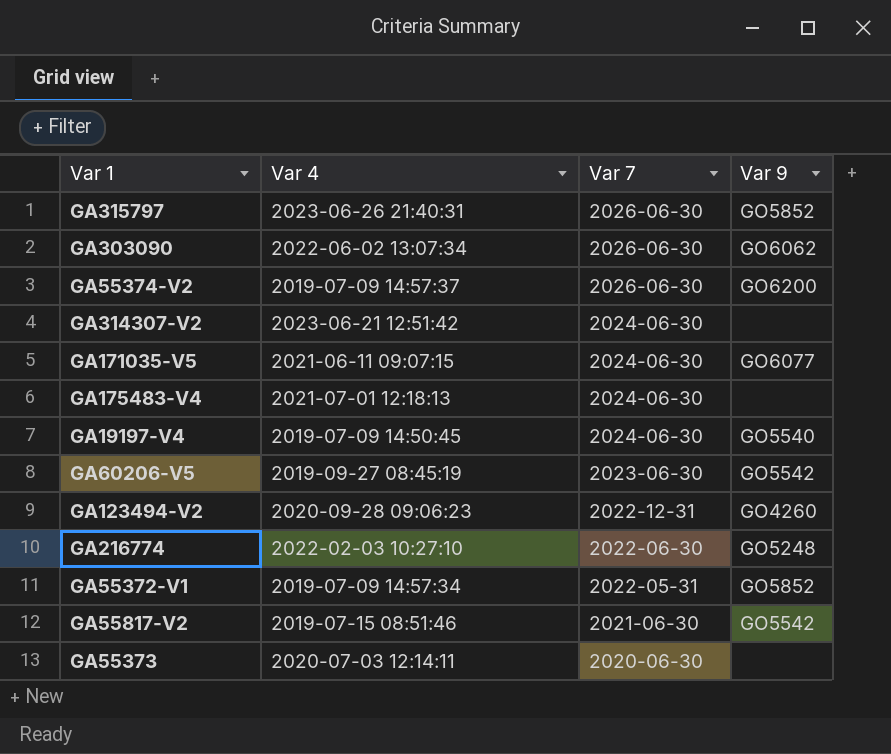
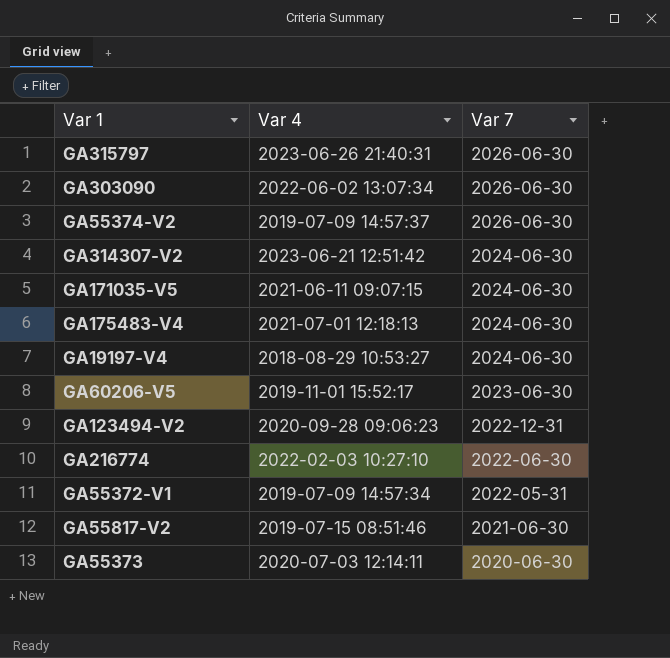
column Var 9 | position: 4 -> none
GA19197-V4 | Var 4: 2019-07-09 14:50:45 -> 2018-08-29 10:53:27
GA60206-V5 | Var 4: 2019-09-27 08:45:19 -> 2019-11-01 15:52:17

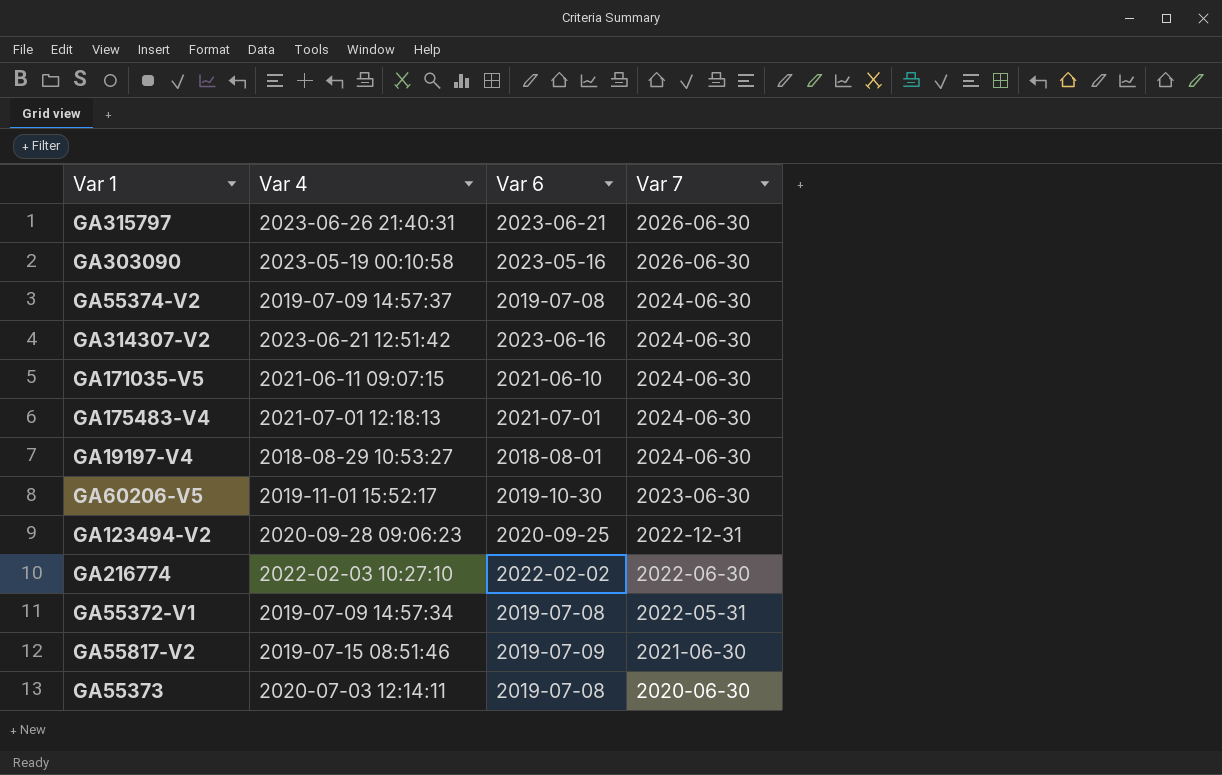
column Var 6 | position: none -> 3
GA303090 | Var 4: 2022-06-02 13:07:34 -> 2023-05-19 00:10:58
GA55374-V2 | Var 7: 2026-06-30 -> 2024-06-30

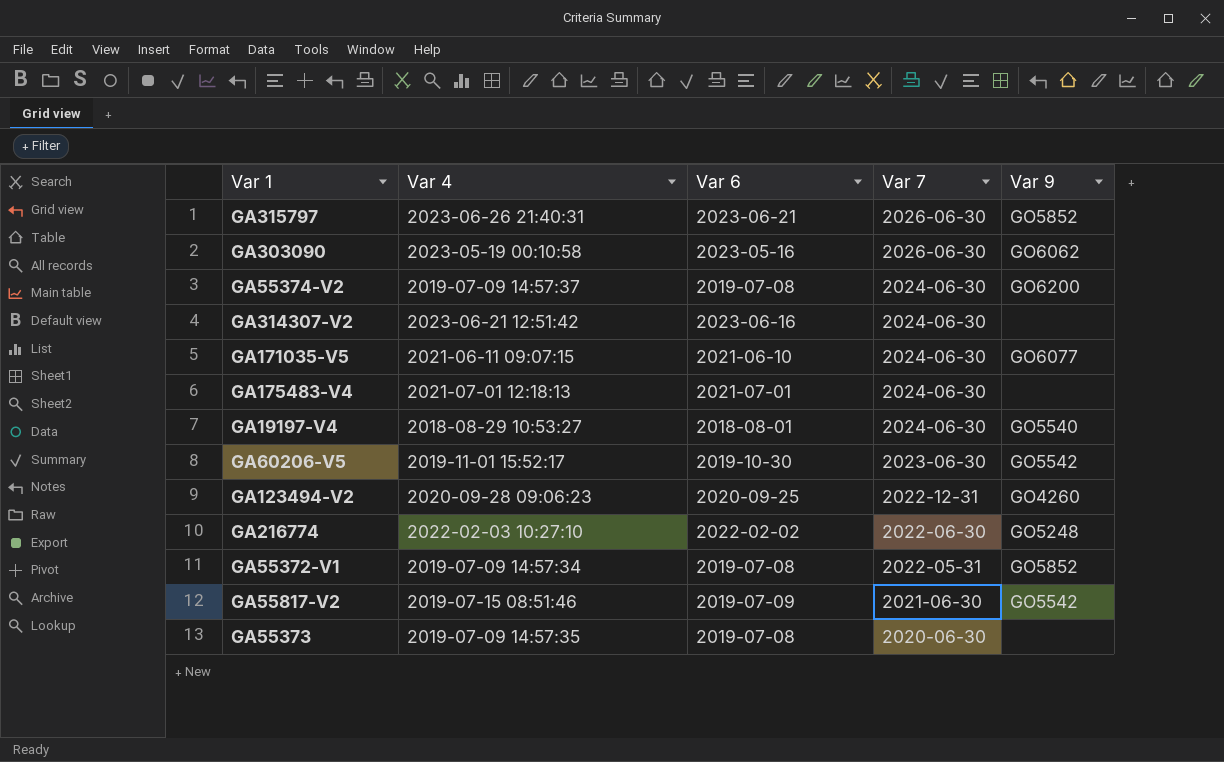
column Var 9 | position: none -> 5
GA55373 | Var 4: 2020-07-03 12:14:11 -> 2019-07-09 14:57:35

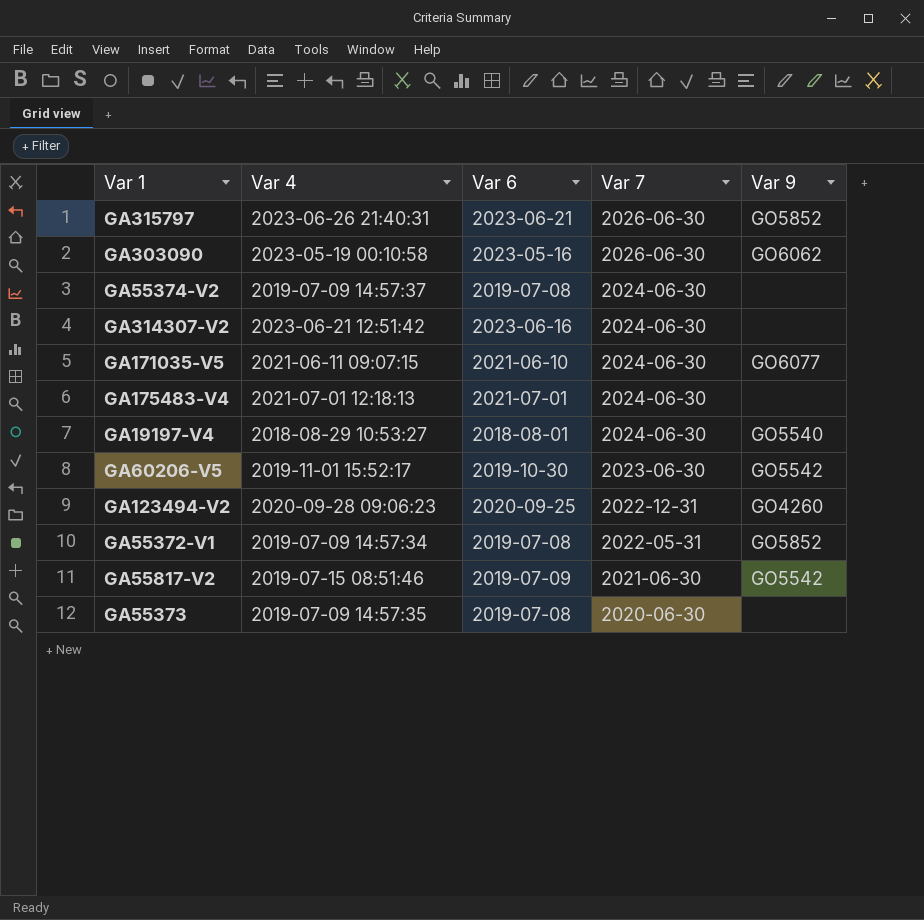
row GA216774: 2022-02-03 10:27:10 | 2022-02-02 | 2022-06-30 | GO5248 -> none
GA55374-V2 | Var 9: GO6200 -> none

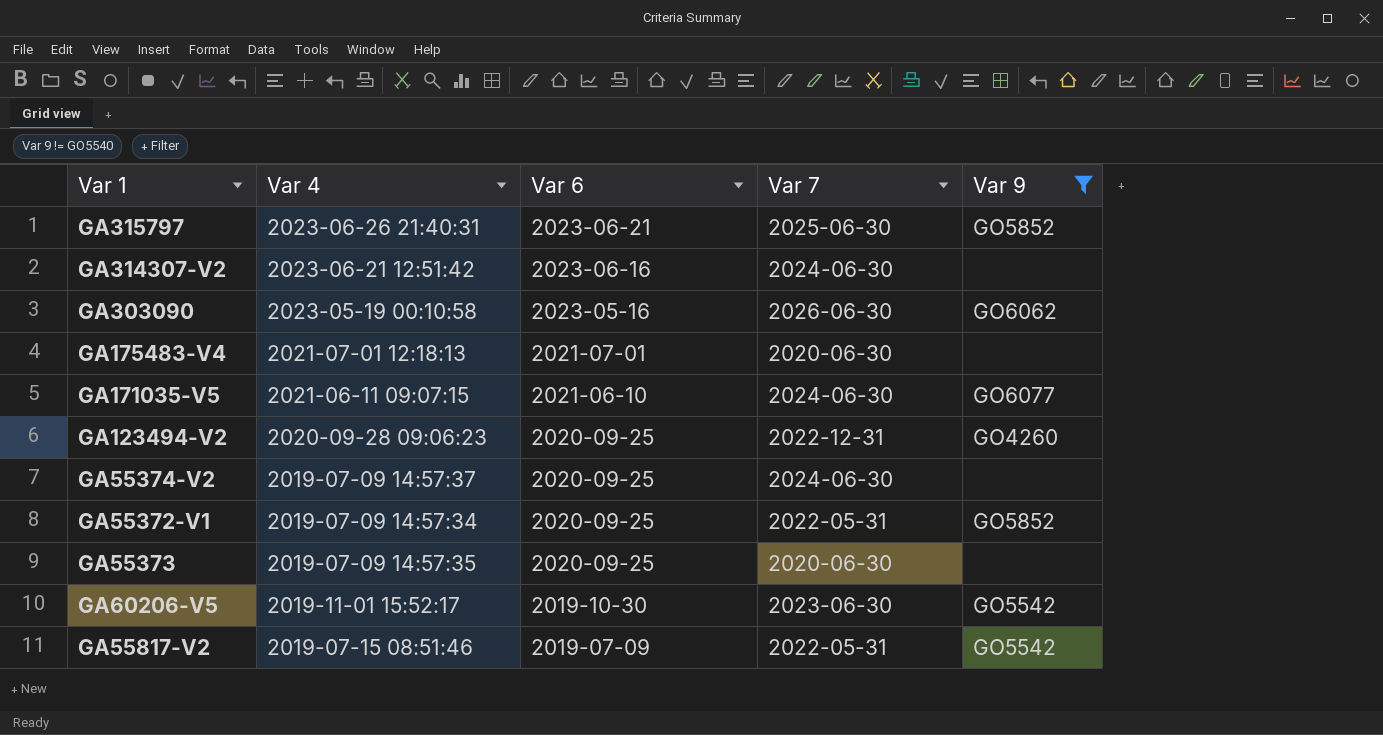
filter: none -> Var 9 != GO5540
row order: Var 7 descending -> Var 6 descending
GA315797 | Var 7: 2026-06-30 -> 2025-06-30
GA175483-V4 | Var 7: 2024-06-30 -> 2020-06-30
GA55374-V2 | Var 6: 2019-07-08 -> 2020-09-25
GA55372-V1 | Var 6: 2019-07-08 -> 2020-09-25
GA55373 | Var 6: 2019-07-08 -> 2020-09-25
GA55817-V2 | Var 7: 2021-06-30 -> 2022-05-31

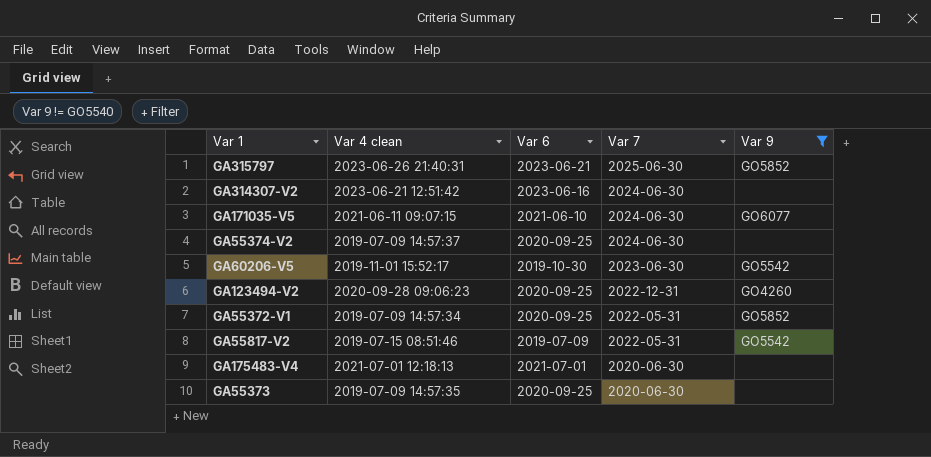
row order: Var 6 descending -> Var 7 descending
column name: Var 4 -> Var 4 clean
row GA303090: 2023-05-19 00:10:58 | 2023-05-16 | 2026-06-30 | GO6062 -> none

